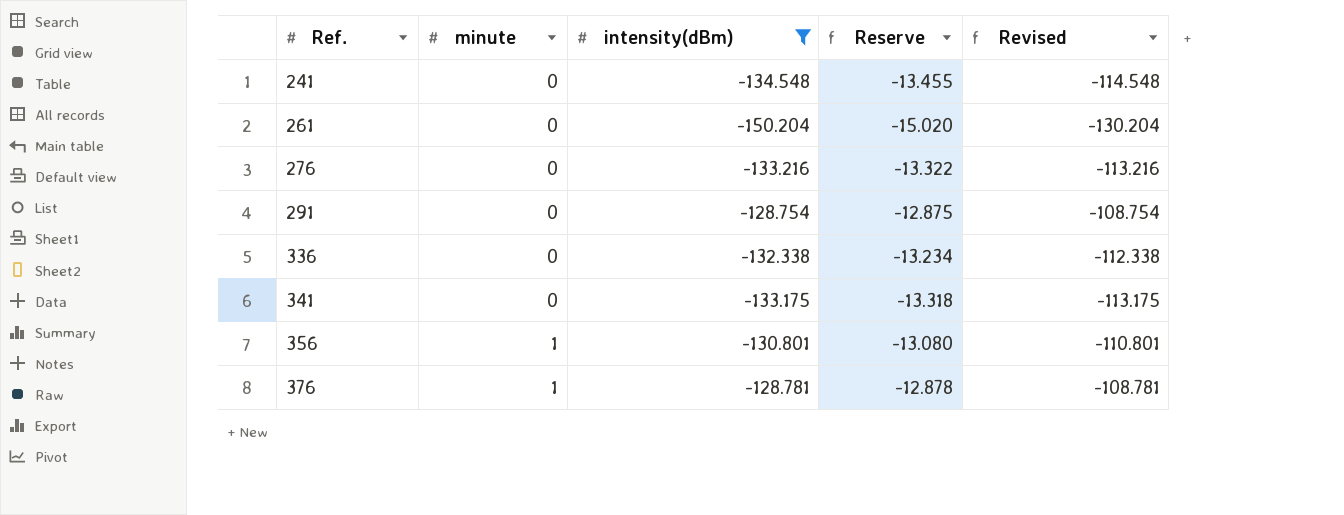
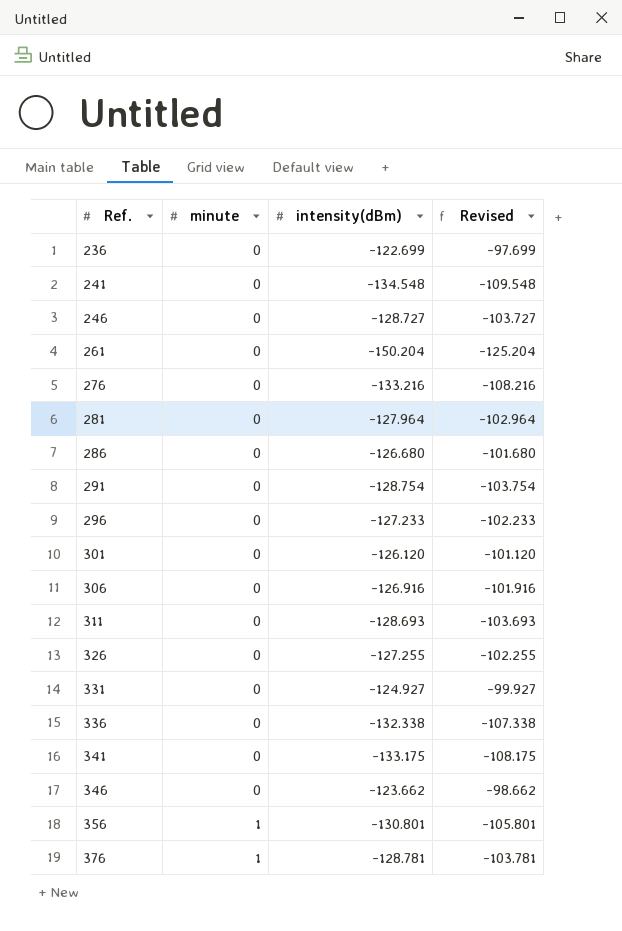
filter: intensity(dBm) <= -128.754 -> none
column Reserve | formula: [intensity(dBm)] * 0.1 -> none
column Revised | formula: [intensity(dBm)] + 20 -> [intensity(dBm)] + 25

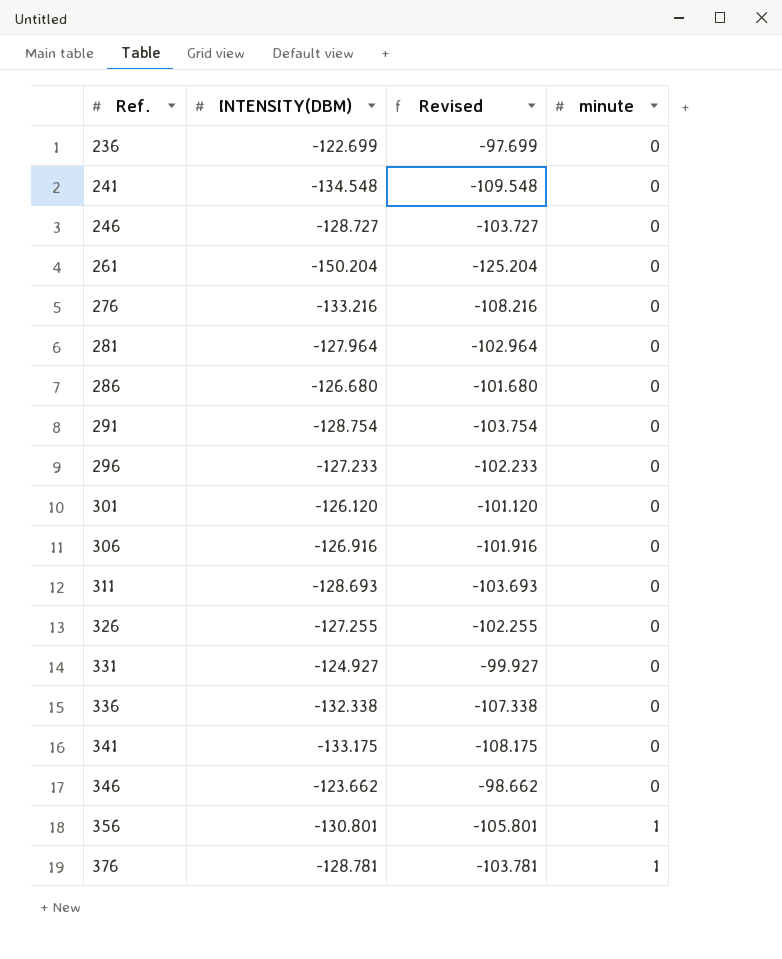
column name: intensity(dBm) -> INTENSITY(DBM)
column minute | position: 2 -> 4

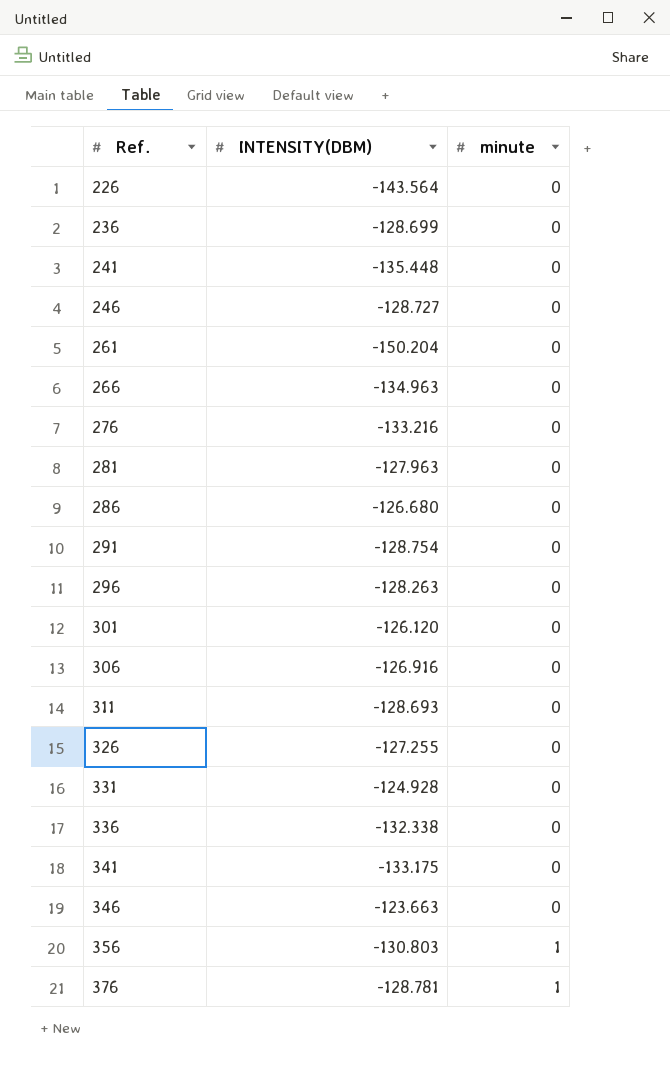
column Revised | formula: [INTENSITY(DBM)] + 25 -> none
row 226: none -> -143.564 | 0
236 | INTENSITY(DBM): -122.699 -> -128.699
241 | INTENSITY(DBM): -134.548 -> -135.448
row 266: none -> -134.963 | 0
281 | INTENSITY(DBM): -127.964 -> -127.963
296 | INTENSITY(DBM): -127.233 -> -128.263
331 | INTENSITY(DBM): -124.927 -> -124.928
346 | INTENSITY(DBM): -123.662 -> -123.663
356 | INTENSITY(DBM): -130.801 -> -130.803

